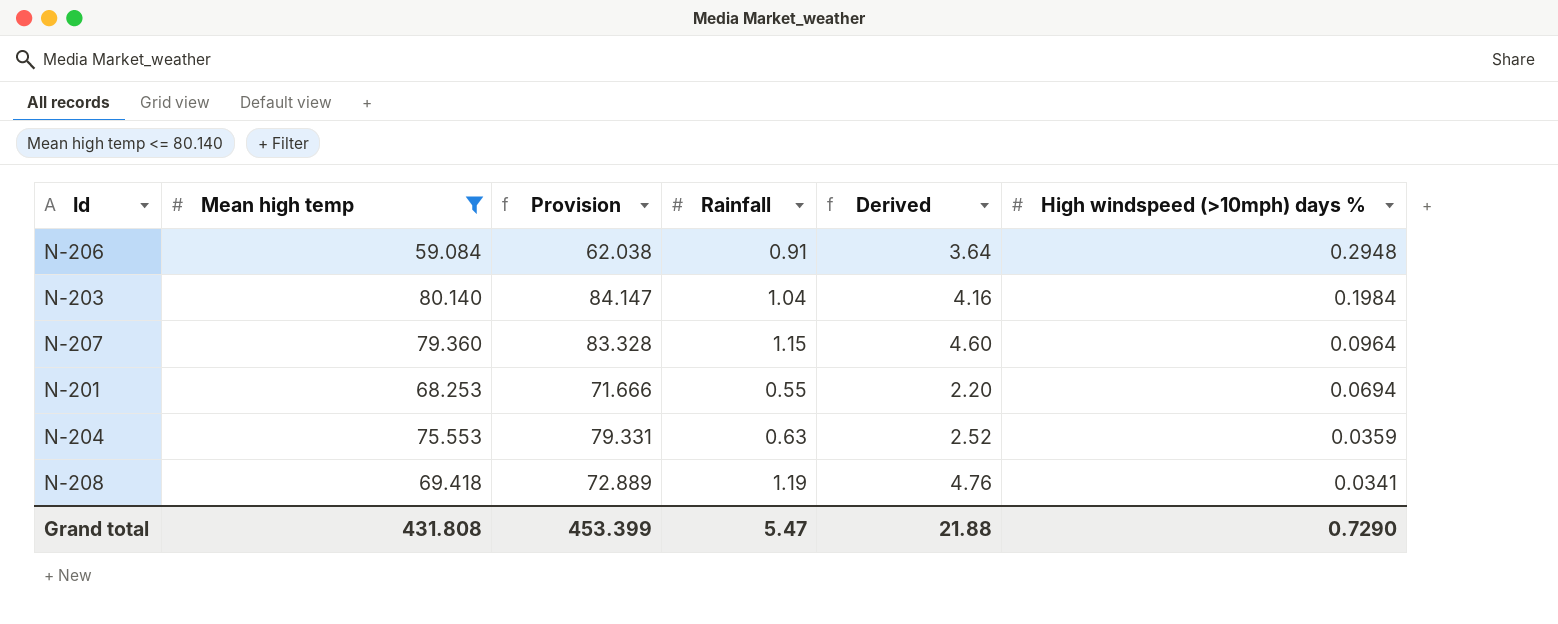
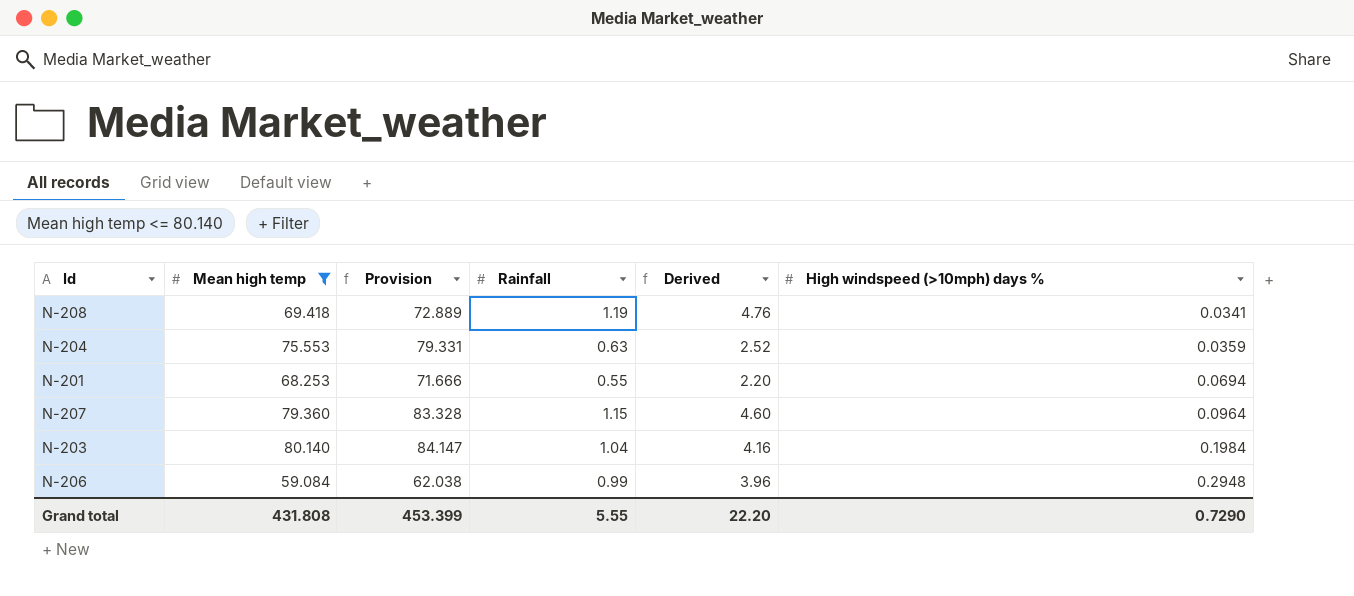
row order: High windspeed (>10mph) days % descending -> High windspeed (>10mph) days % ascending
N-206 | Rainfall: 0.91 -> 0.99
N-206 | Derived: 3.64 -> 3.96
Grand total | Rainfall: 5.47 -> 5.55
Grand total | Derived: 21.88 -> 22.20

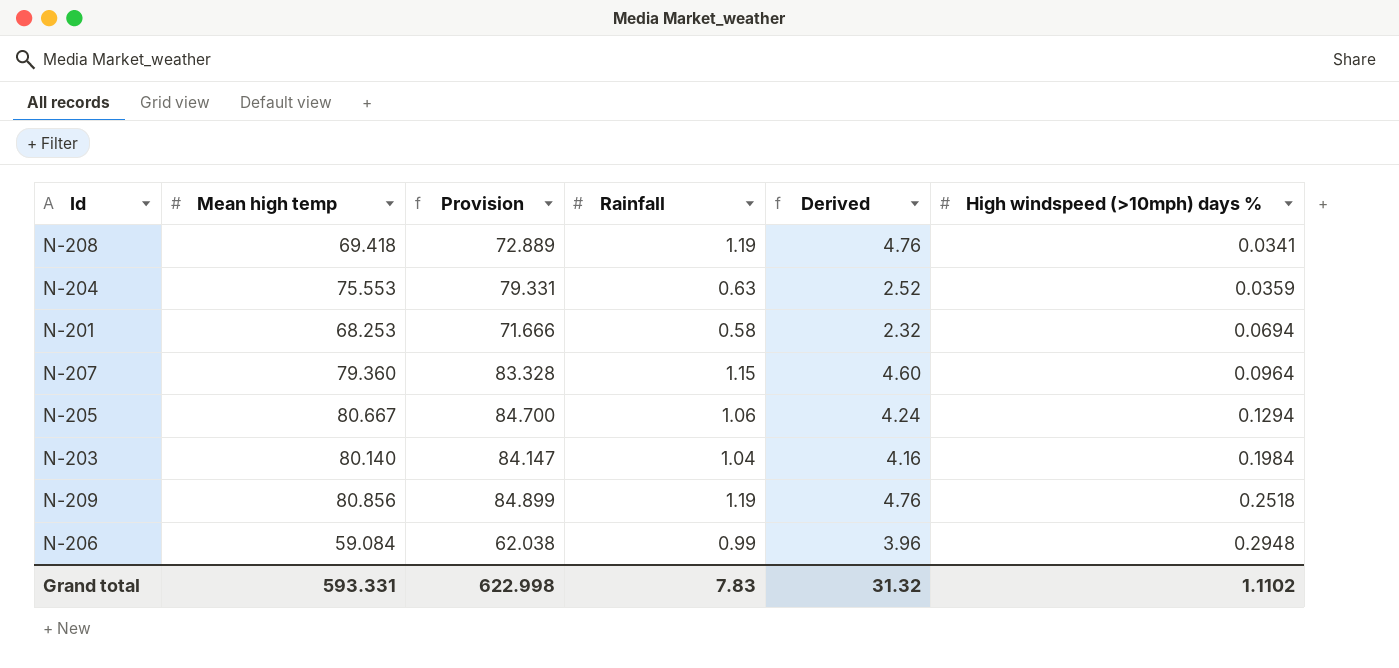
filter: Mean high temp <= 80.140 -> none
N-201 | Rainfall: 0.55 -> 0.58
N-201 | Derived: 2.20 -> 2.32
Grand total | Mean high temp: 431.808 -> 593.331
Grand total | Provision: 453.399 -> 622.998
Grand total | Rainfall: 5.55 -> 7.83
Grand total | Derived: 22.20 -> 31.32
Grand total | High windspeed (>10mph) days %: 0.7290 -> 1.1102

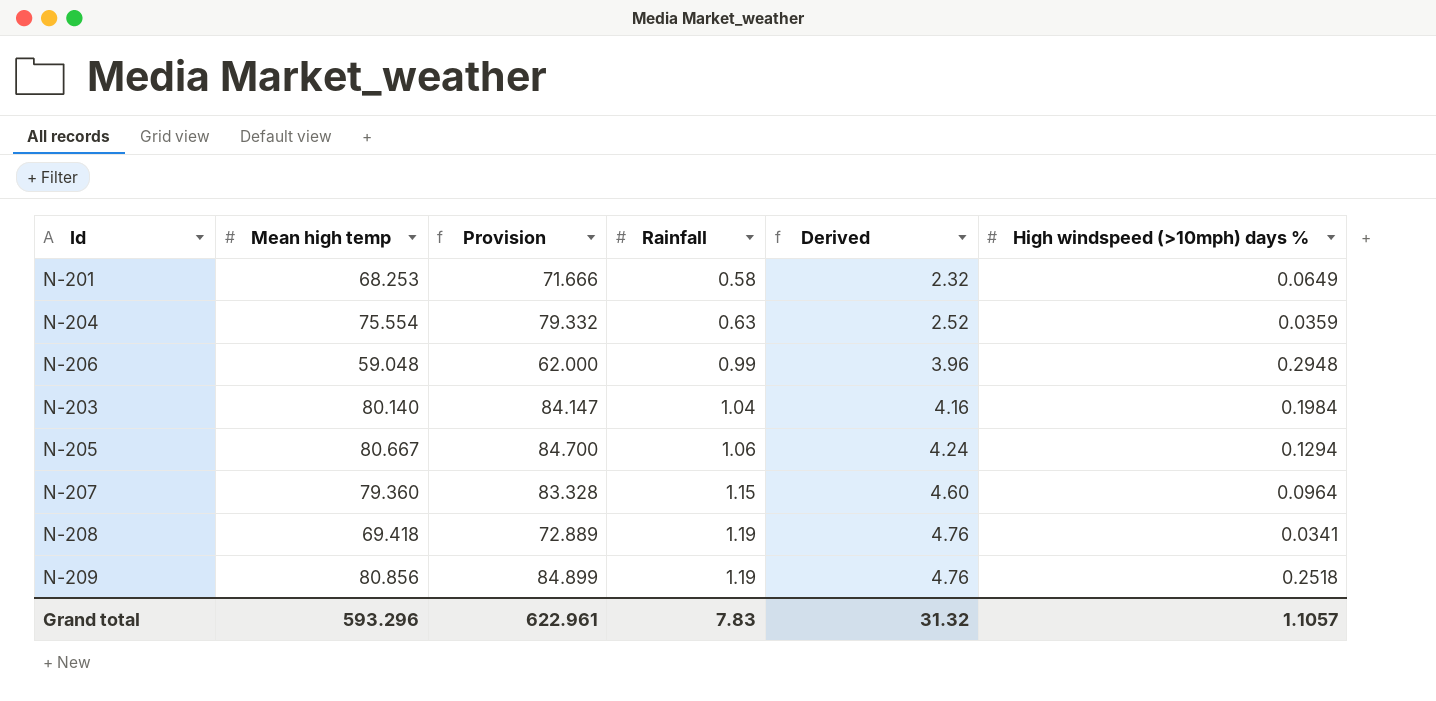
row order: High windspeed (>10mph) days % ascending -> Rainfall ascending
N-201 | High windspeed (>10mph) days %: 0.0694 -> 0.0649
N-204 | Mean high temp: 75.553 -> 75.554
N-204 | Provision: 79.331 -> 79.332
N-206 | Mean high temp: 59.084 -> 59.048
N-206 | Provision: 62.038 -> 62.000
Grand total | Mean high temp: 593.331 -> 593.296
Grand total | Provision: 622.998 -> 622.961
Grand total | High windspeed (>10mph) days %: 1.1102 -> 1.1057

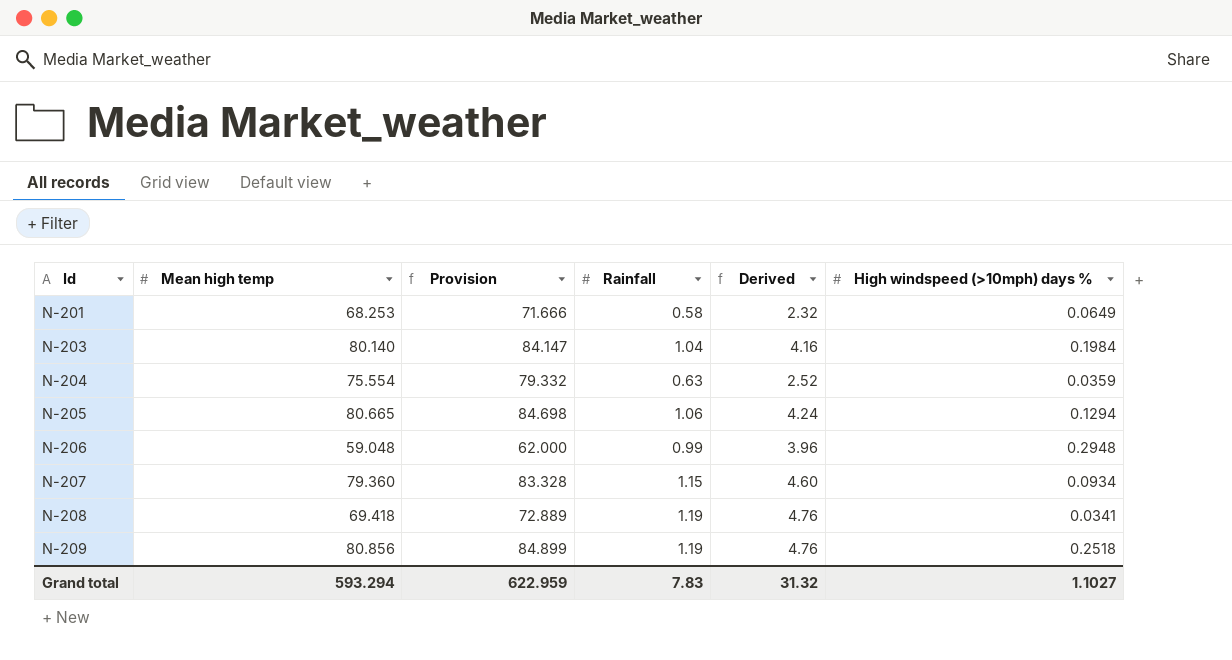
row order: Rainfall ascending -> Id ascending
N-205 | Mean high temp: 80.667 -> 80.665
N-205 | Provision: 84.700 -> 84.698
N-207 | High windspeed (>10mph) days %: 0.0964 -> 0.0934
Grand total | Mean high temp: 593.296 -> 593.294
Grand total | Provision: 622.961 -> 622.959
Grand total | High windspeed (>10mph) days %: 1.1057 -> 1.1027

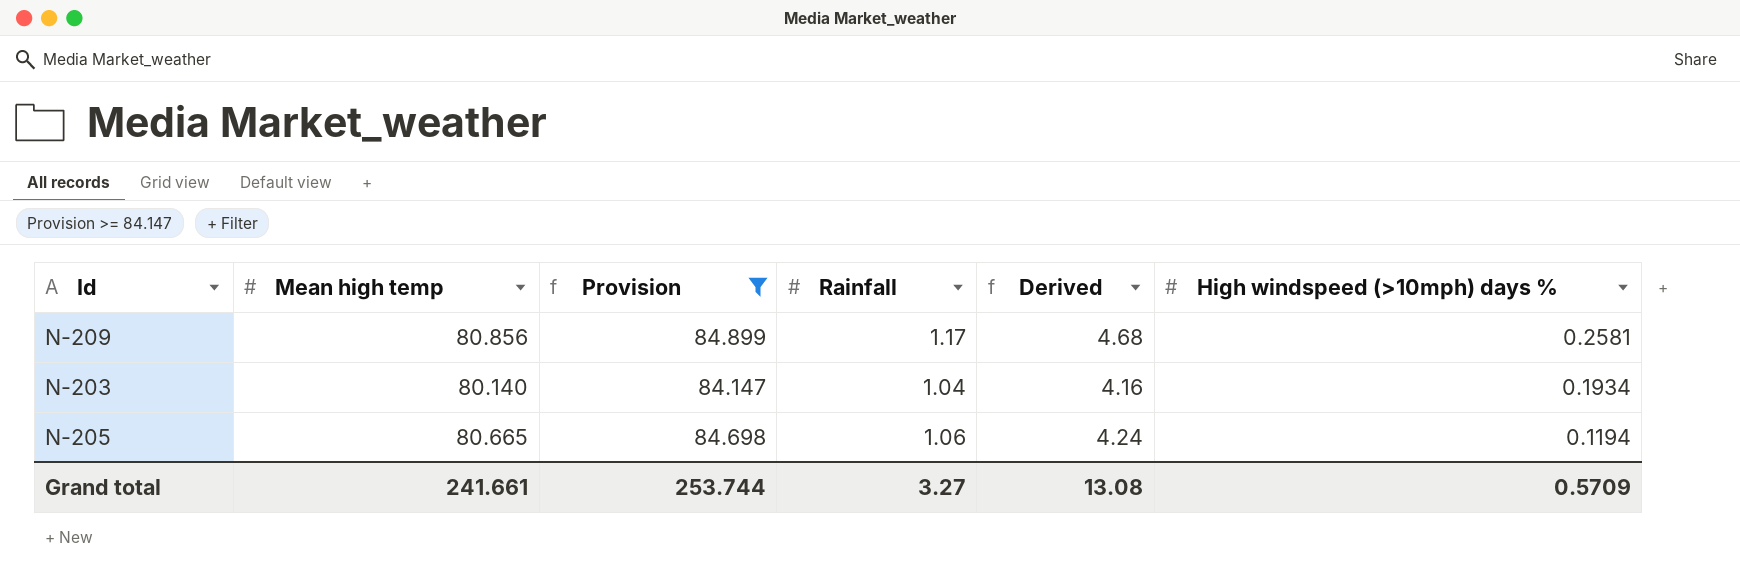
filter: none -> Provision >= 84.147
row order: Id ascending -> High windspeed (>10mph) days % descending
N-209 | Rainfall: 1.19 -> 1.17
N-209 | Derived: 4.76 -> 4.68
N-209 | High windspeed (>10mph) days %: 0.2518 -> 0.2581
N-203 | High windspeed (>10mph) days %: 0.1984 -> 0.1934
N-205 | High windspeed (>10mph) days %: 0.1294 -> 0.1194
Grand total | Mean high temp: 593.294 -> 241.661
Grand total | Provision: 622.959 -> 253.744
Grand total | Rainfall: 7.83 -> 3.27
Grand total | Derived: 31.32 -> 13.08
Grand total | High windspeed (>10mph) days %: 1.1027 -> 0.5709

